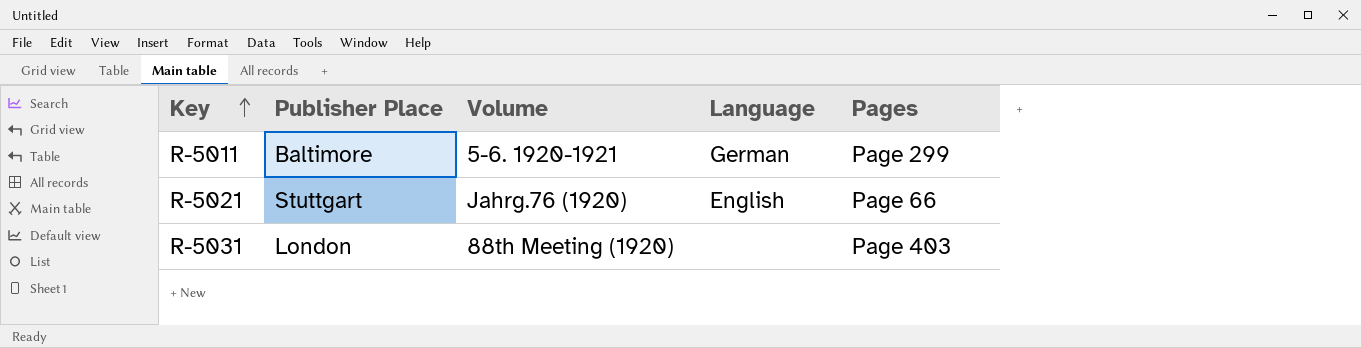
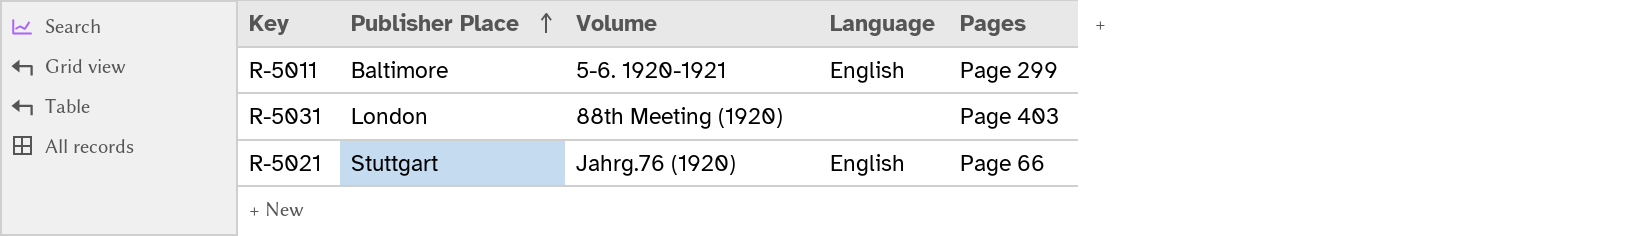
row order: Key ascending -> Publisher Place ascending
R-5011 | Language: German -> English

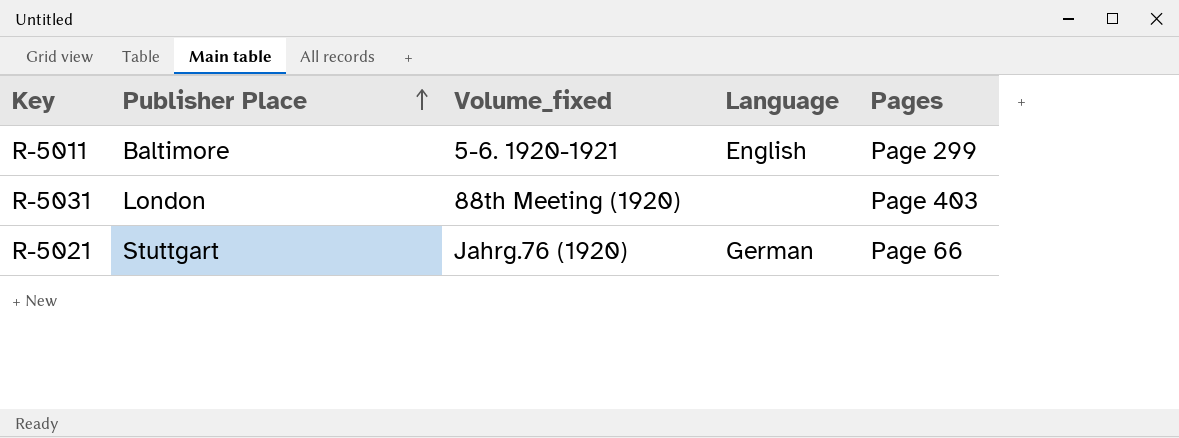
column name: Volume -> Volume_fixed
R-5021 | Language: English -> German

